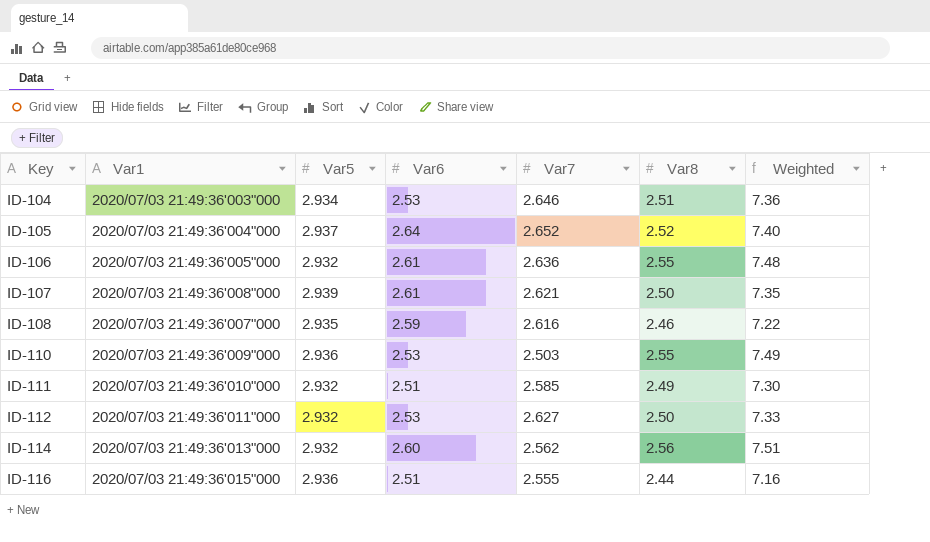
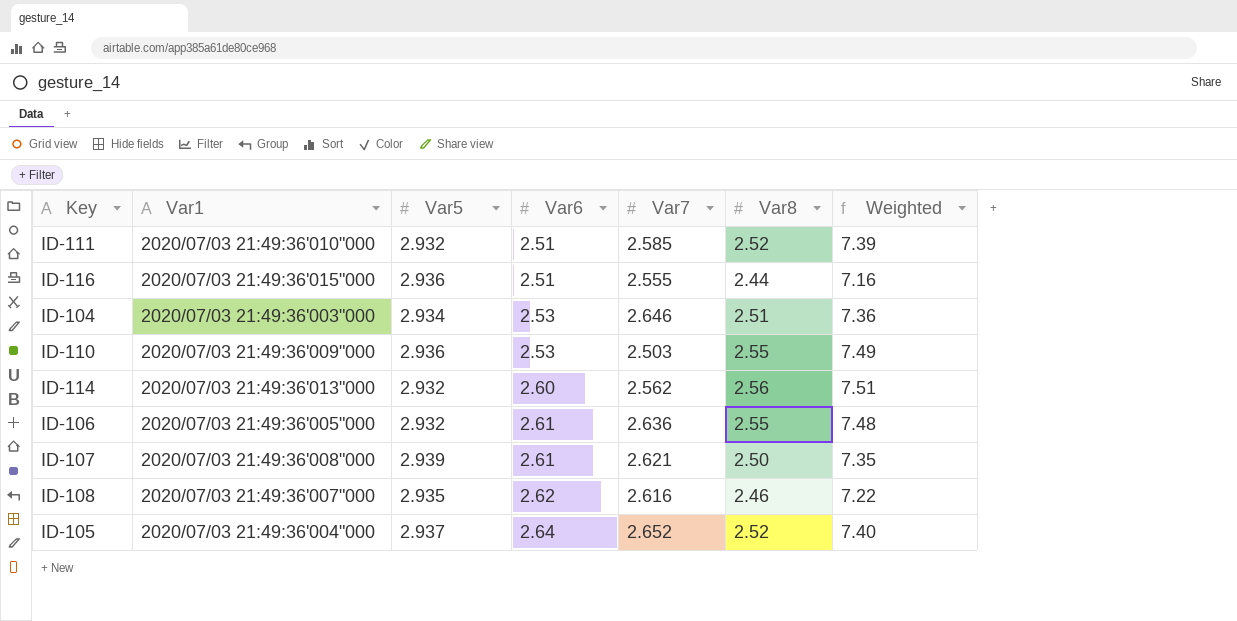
row order: Key ascending -> Var6 ascending
row ID-112: 2020/07/03 21:49:36'011"000 | 2.932 | 2.53 | 2.627 | 2.50 | 7.33 -> none
ID-111 | Var8: 2.49 -> 2.52
ID-111 | Weighted: 7.30 -> 7.39
ID-108 | Var6: 2.59 -> 2.62

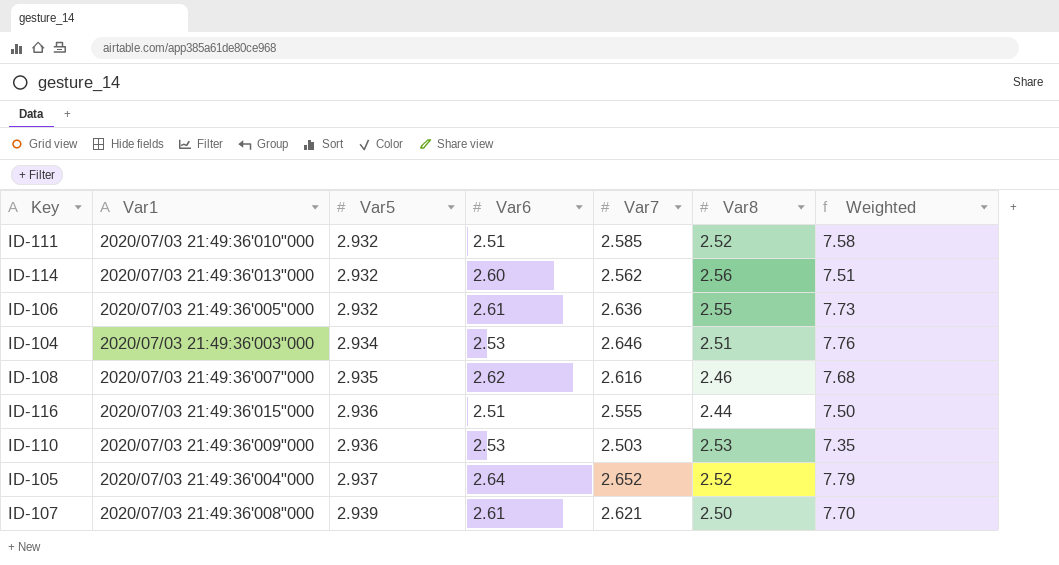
row order: Var6 ascending -> Var5 ascending
column Weighted | formula: [Var5] * [Var8] -> [Var5] * [Var7]
ID-110 | Var8: 2.55 -> 2.53

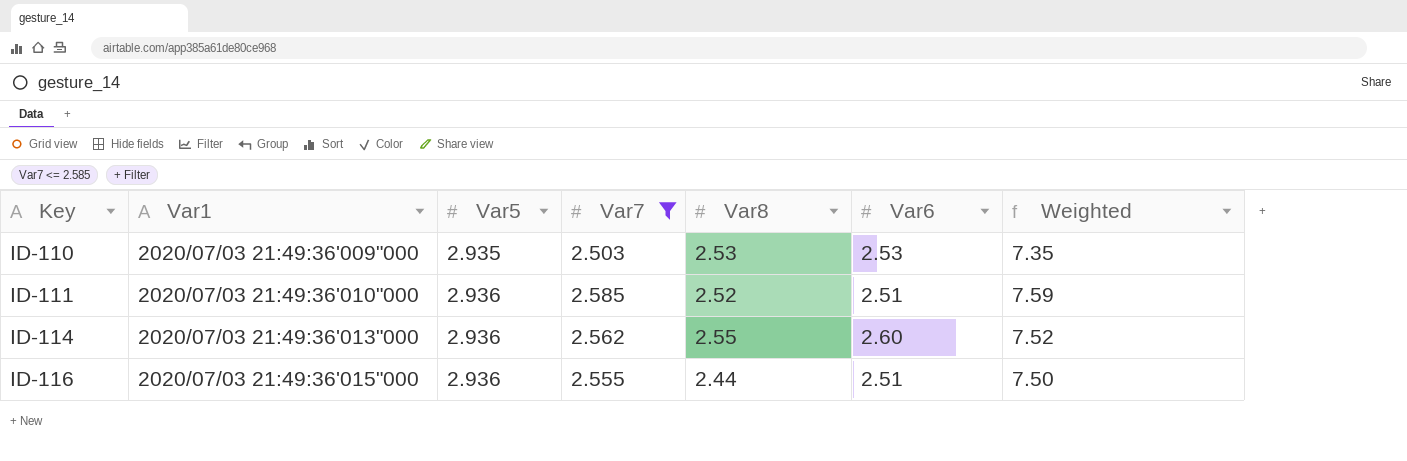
filter: none -> Var7 <= 2.585
row order: Var5 ascending -> Key ascending
column Var6 | position: 4 -> 6
ID-110 | Var5: 2.936 -> 2.935
ID-111 | Var5: 2.932 -> 2.936
ID-111 | Weighted: 7.58 -> 7.59
ID-114 | Var5: 2.932 -> 2.936
ID-114 | Var8: 2.56 -> 2.55
ID-114 | Weighted: 7.51 -> 7.52

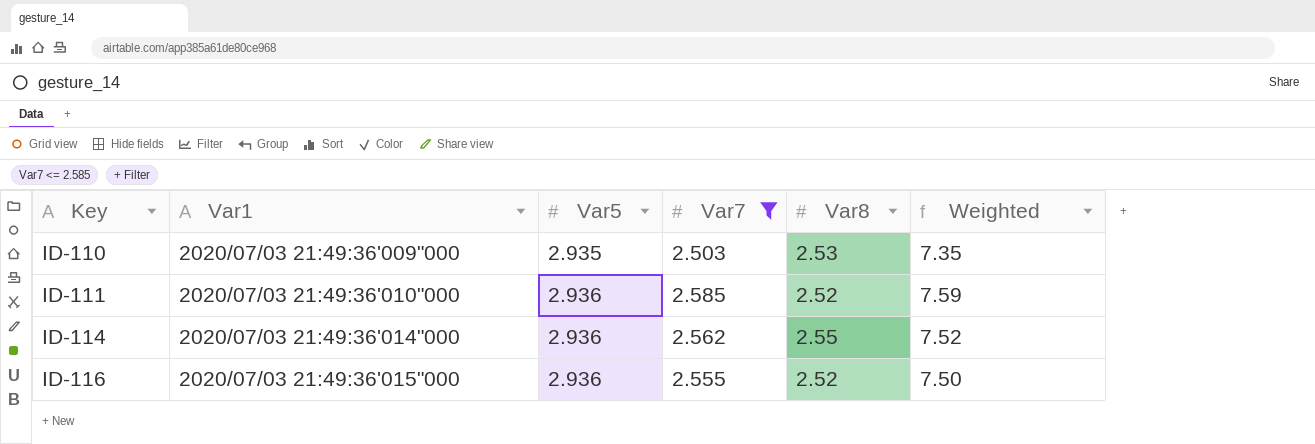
column Var6 | position: 6 -> none
ID-114 | Var1: 2020/07/03 21:49:36'013"000 -> 2020/07/03 21:49:36'014"000
ID-116 | Var8: 2.44 -> 2.52

